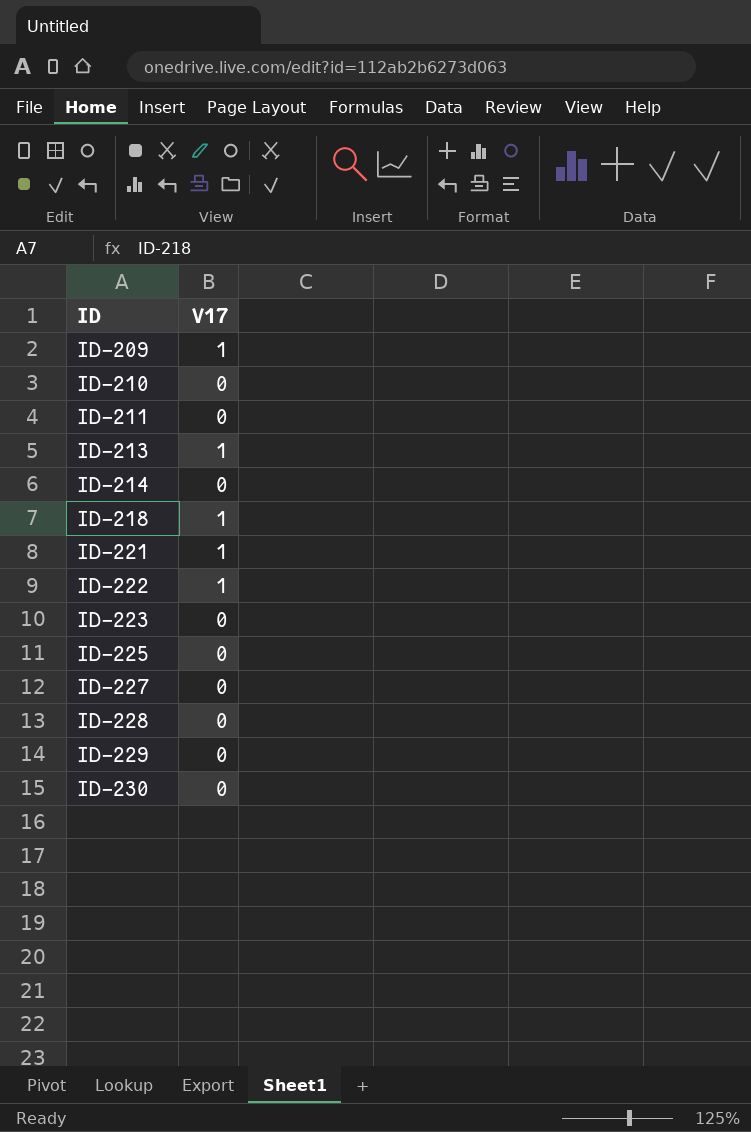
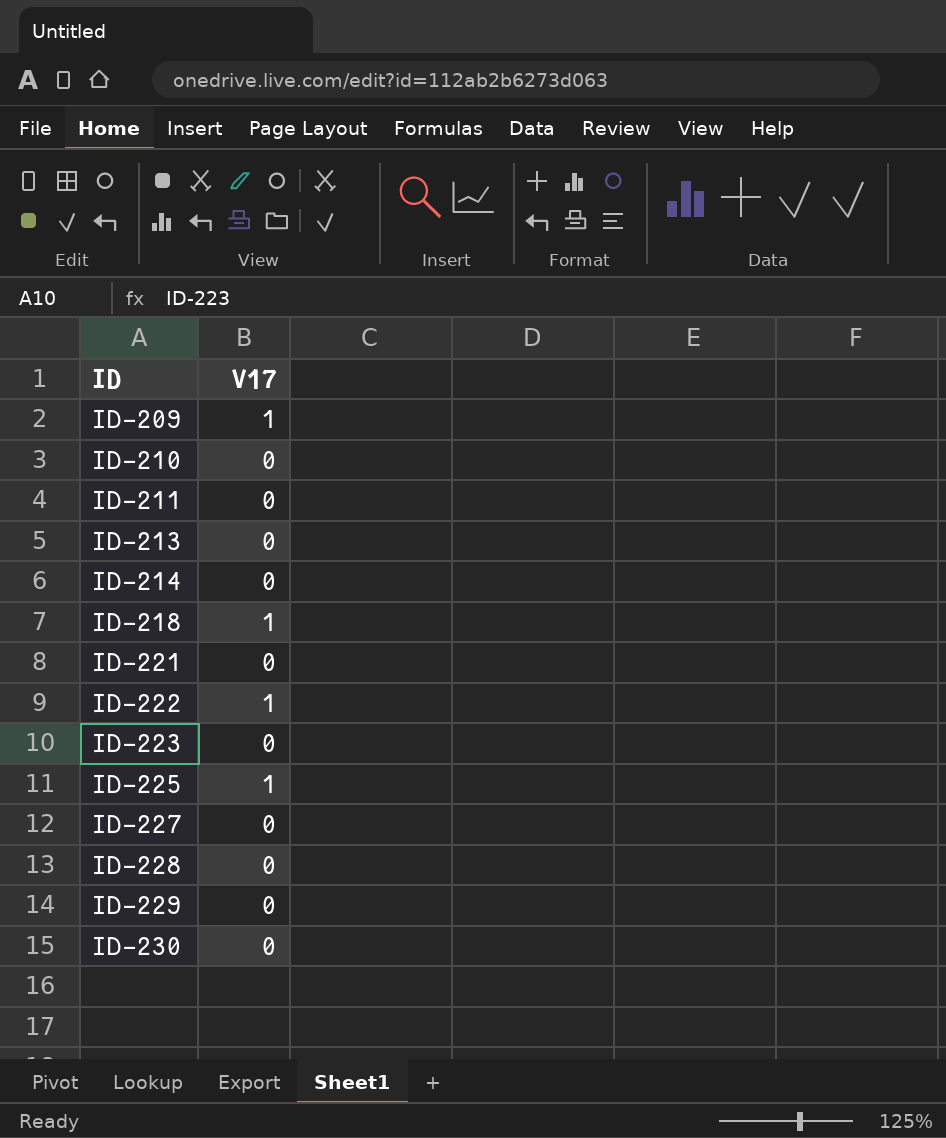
ID-213 | V17: 1 -> 0
ID-221 | V17: 1 -> 0
ID-225 | V17: 0 -> 1

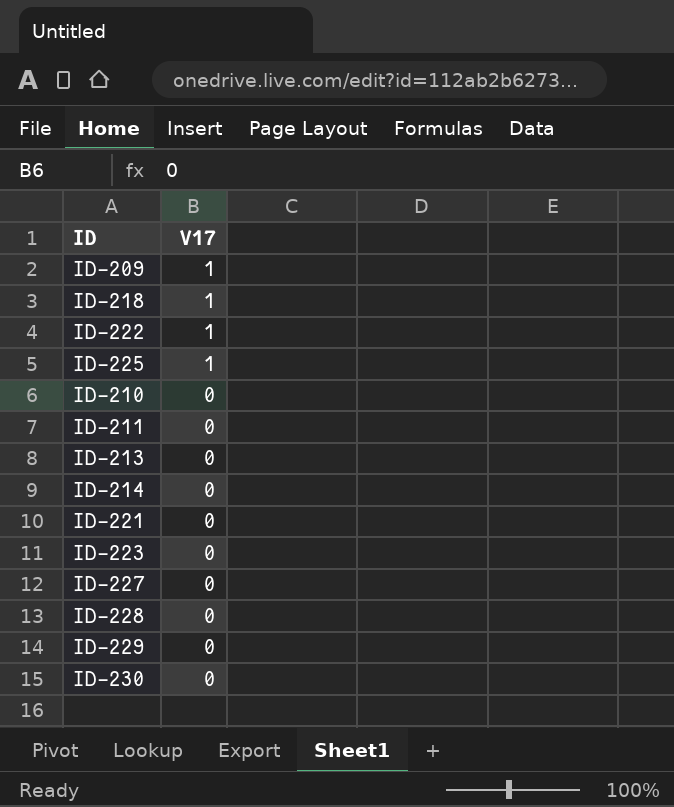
row order: ID ascending -> V17 descending

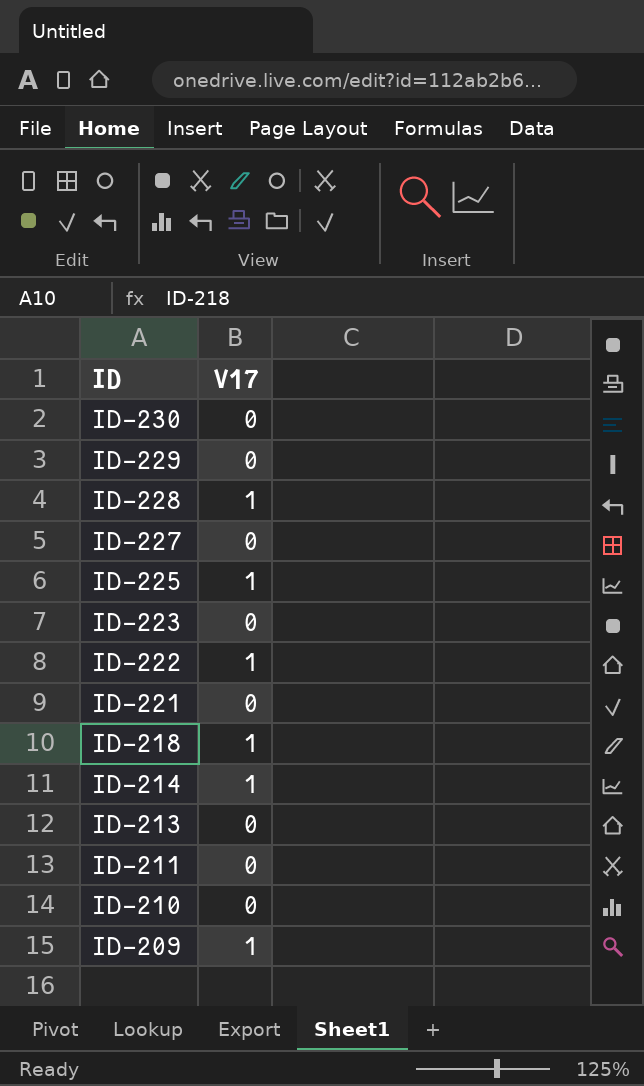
row order: V17 descending -> ID descending
ID-228 | V17: 0 -> 1
ID-214 | V17: 0 -> 1

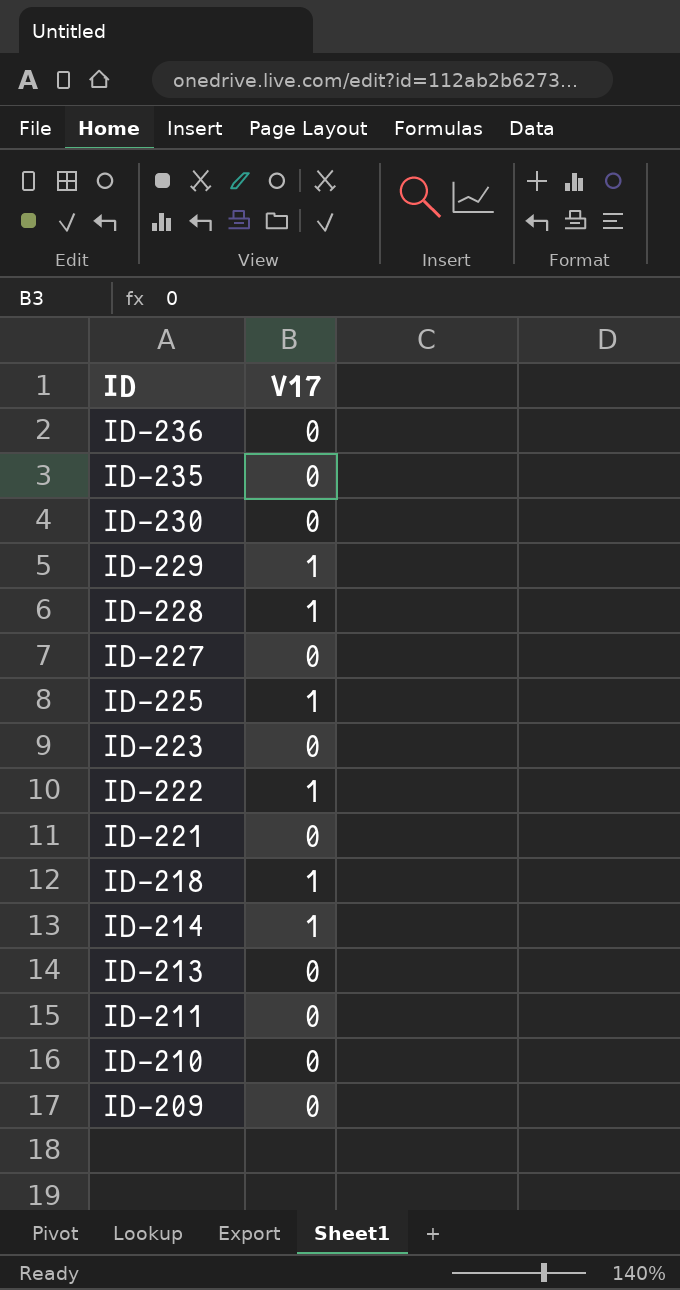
row ID-236: none -> 0
row ID-235: none -> 0
ID-229 | V17: 0 -> 1
ID-209 | V17: 1 -> 0

